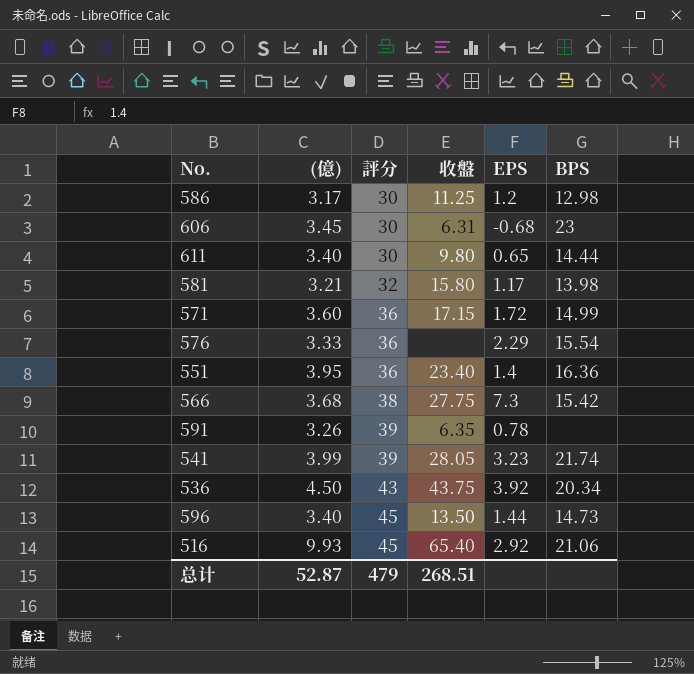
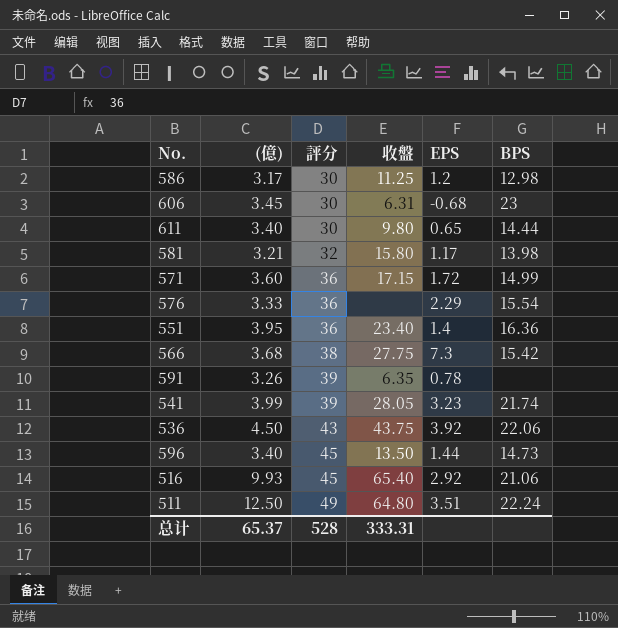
536 | BPS: 20.34 -> 22.06
row 511: none -> 12.50 | 49 | 64.80 | 3.51 | 22.24
总计 | (億): 52.87 -> 65.37
总计 | 評分: 479 -> 528
总计 | 收盤: 268.51 -> 333.31

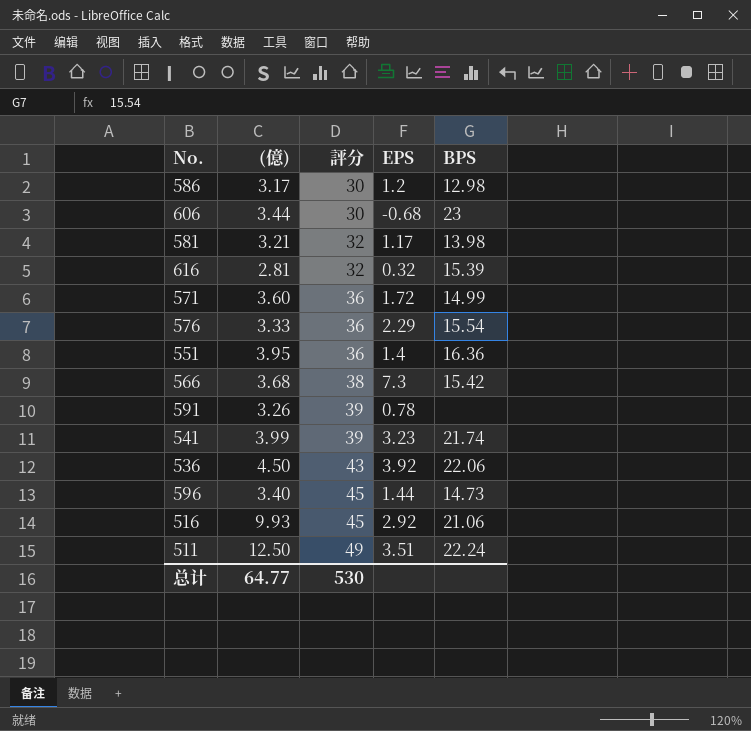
column 收盤 | position: 4 -> none
row 611: 3.40 | 30 | 9.80 | 0.65 | 14.44 -> none
606 | (億): 3.45 -> 3.44
row 616: none -> 2.81 | 32 | 0.32 | 15.39
总计 | (億): 65.37 -> 64.77
总计 | 評分: 528 -> 530

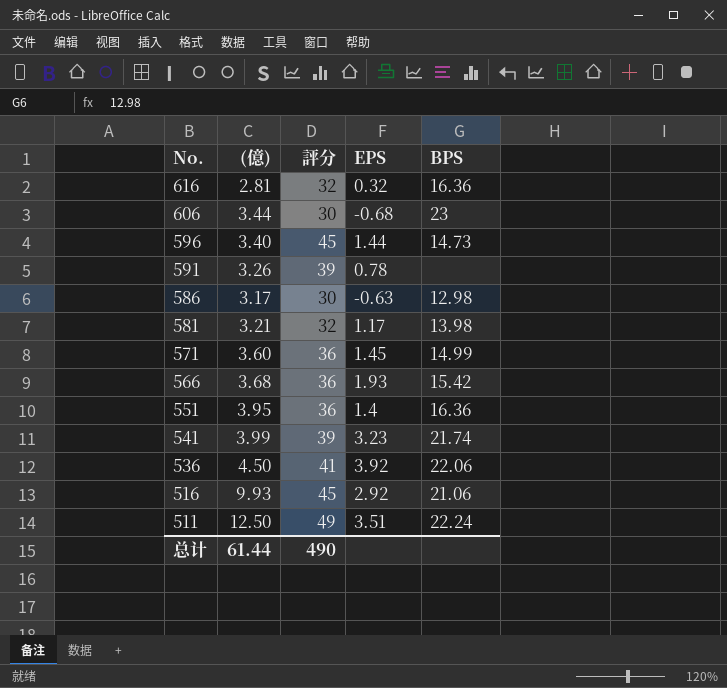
row order: 評分 ascending -> No. descending
row 576: 3.33 | 36 | 2.29 | 15.54 -> none
616 | BPS: 15.39 -> 16.36
586 | EPS: 1.2 -> -0.63
571 | EPS: 1.72 -> 1.45
566 | 評分: 38 -> 36
566 | EPS: 7.3 -> 1.93
536 | 評分: 43 -> 41
总计 | (億): 64.77 -> 61.44
总计 | 評分: 530 -> 490

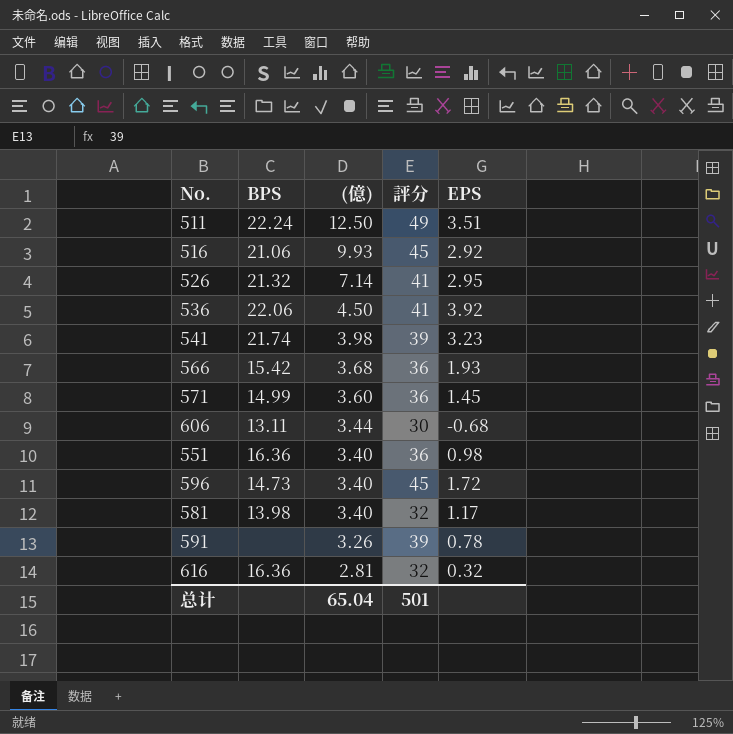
row order: No. descending -> (億) descending
column BPS | position: 5 -> 2
row 586: 3.17 | 30 | -0.63 | 12.98 -> none
row 526: none -> 21.32 | 7.14 | 41 | 2.95
541 | (億): 3.99 -> 3.98
606 | BPS: 23 -> 13.11
551 | (億): 3.95 -> 3.40
551 | EPS: 1.4 -> 0.98
596 | EPS: 1.44 -> 1.72
581 | (億): 3.21 -> 3.40
总计 | (億): 61.44 -> 65.04
总计 | 評分: 490 -> 501

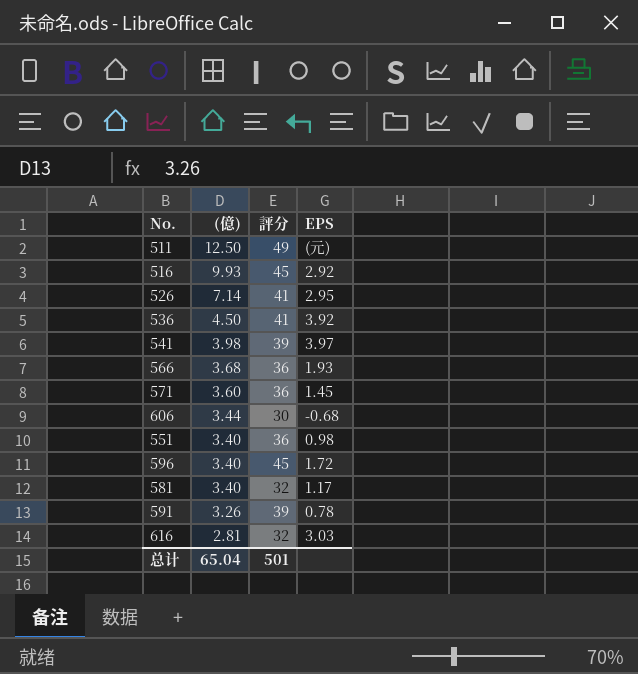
column BPS | position: 2 -> none
511 | EPS: 3.51 -> (元)
541 | EPS: 3.23 -> 3.97
616 | EPS: 0.32 -> 3.03

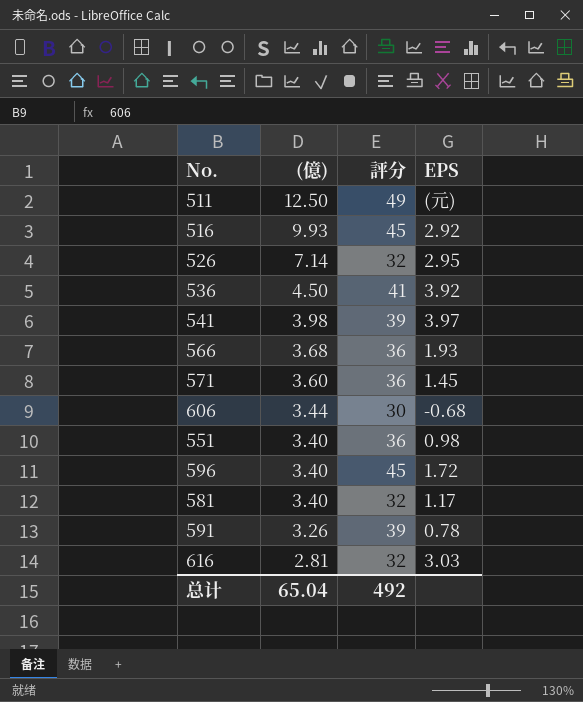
526 | 評分: 41 -> 32
总计 | 評分: 501 -> 492

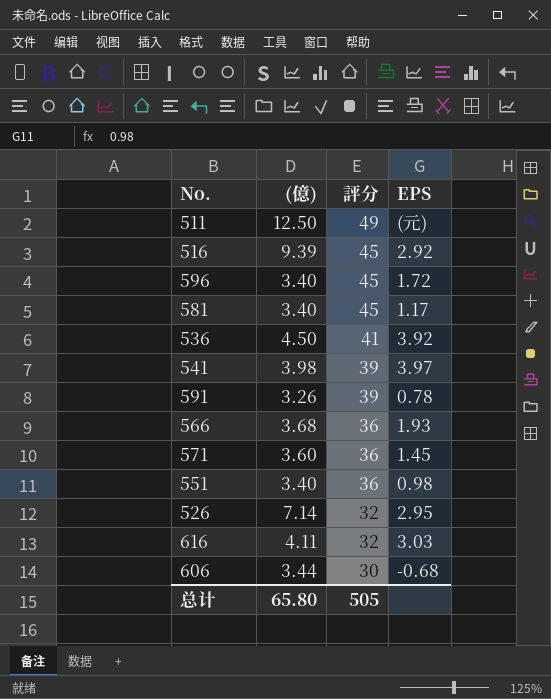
row order: (億) descending -> 評分 descending
516 | (億): 9.93 -> 9.39
581 | 評分: 32 -> 45
616 | (億): 2.81 -> 4.11
总计 | (億): 65.04 -> 65.80
总计 | 評分: 492 -> 505

